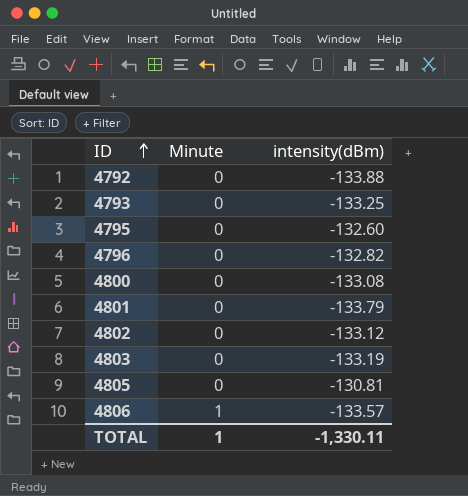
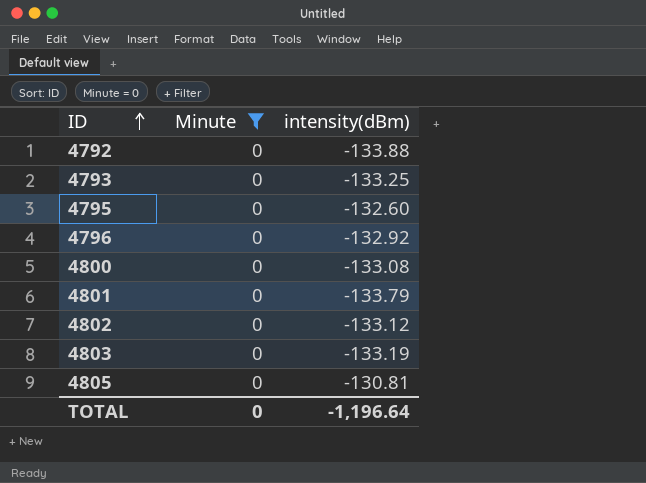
filter: none -> Minute = 0
4796 | intensity(dBm): -132.82 -> -132.92
TOTAL | Minute: 1 -> 0
TOTAL | intensity(dBm): -1,330.11 -> -1,196.64

